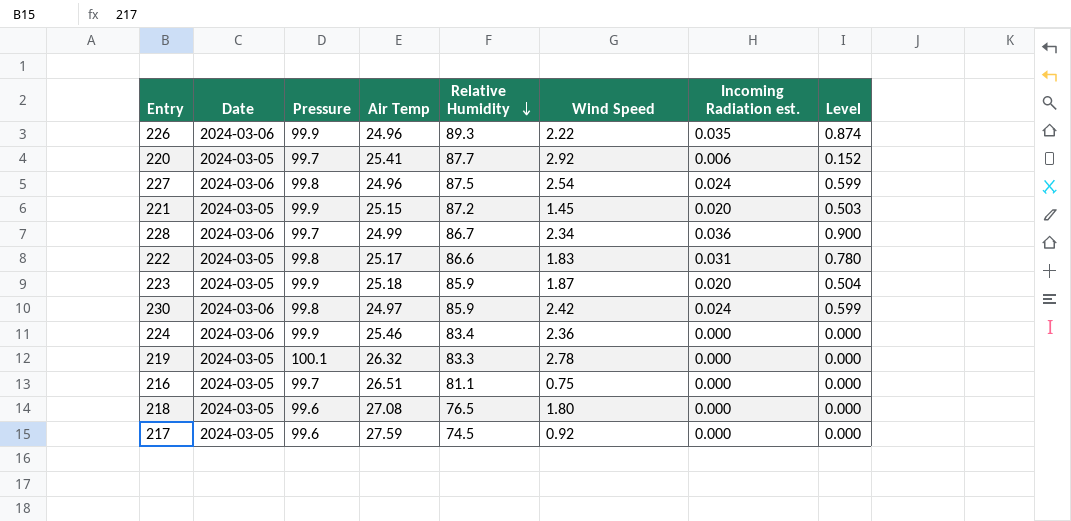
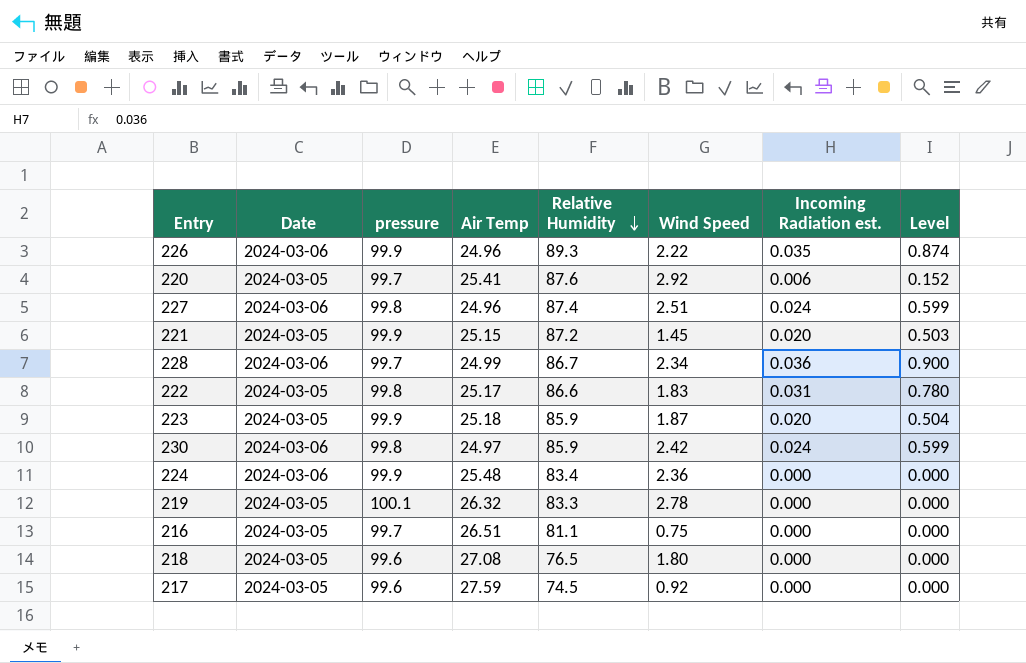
column name: Pressure -> pressure
220 | Relative Humidity: 87.7 -> 87.6
227 | Relative Humidity: 87.5 -> 87.4
227 | Wind Speed: 2.54 -> 2.51
224 | Air Temp: 25.46 -> 25.48

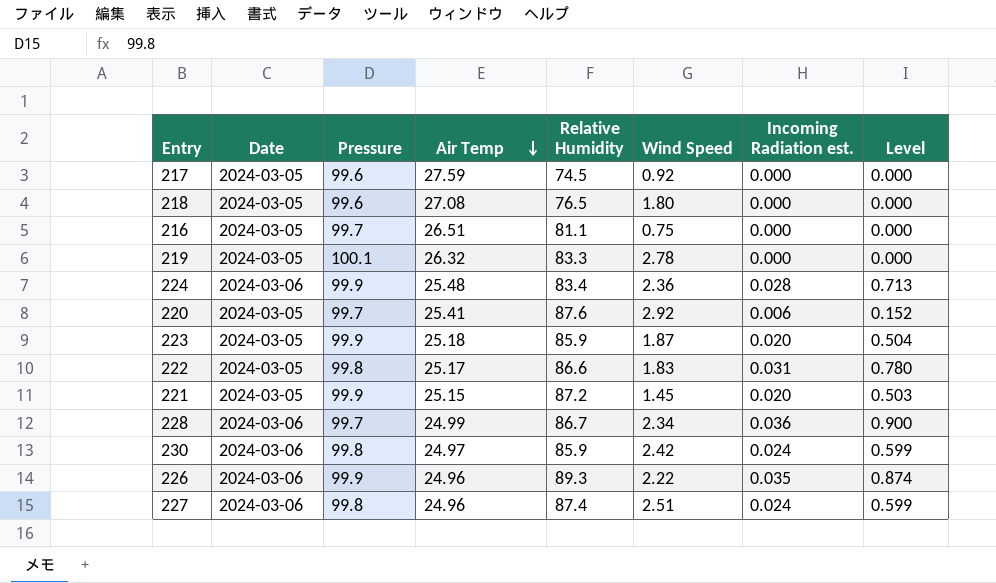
row order: Relative Humidity descending -> Air Temp descending
column name: pressure -> Pressure
224 | Incoming Radiation est.: 0.000 -> 0.028
224 | Level: 0.000 -> 0.713

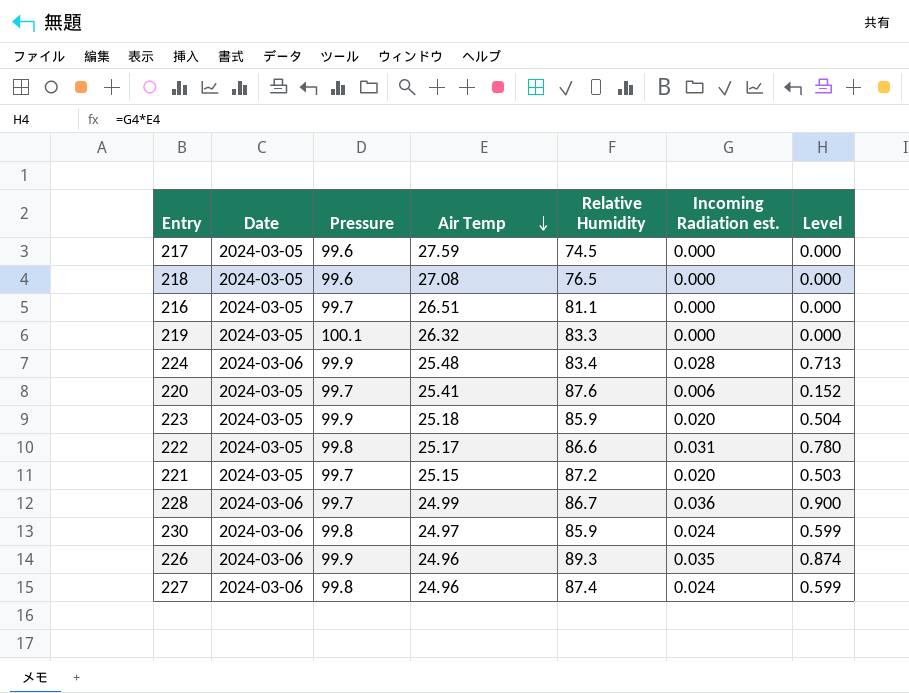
column Wind Speed | position: 6 -> none
221 | Pressure: 99.9 -> 99.7

